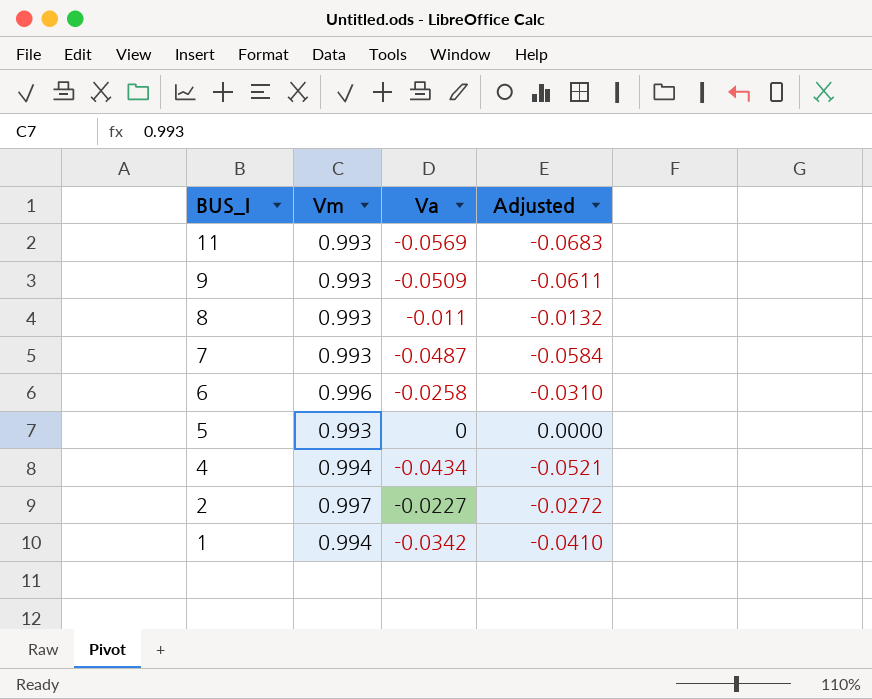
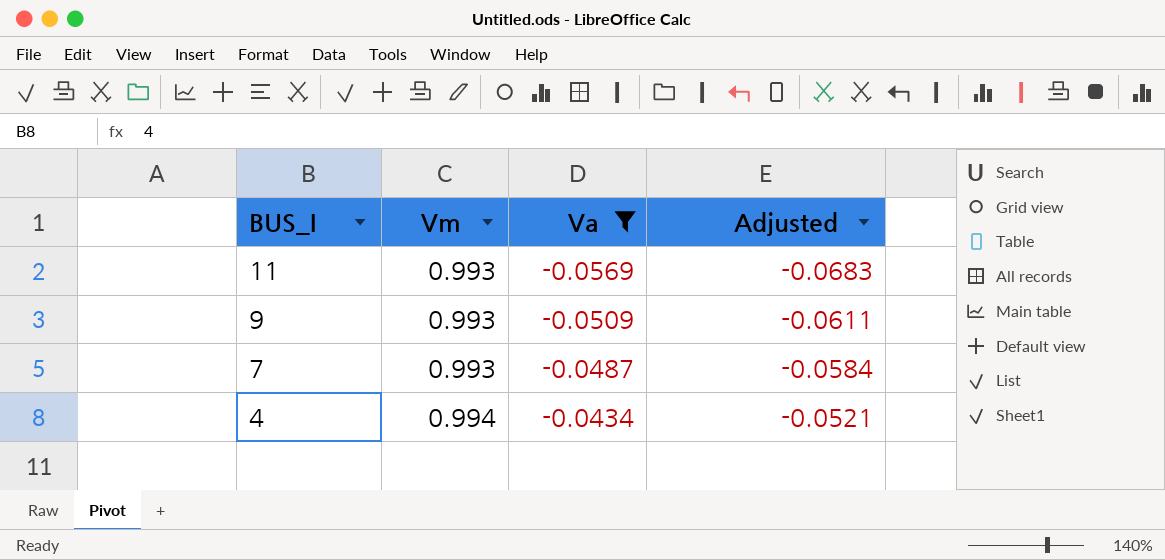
filter: none -> Va <= -0.0434

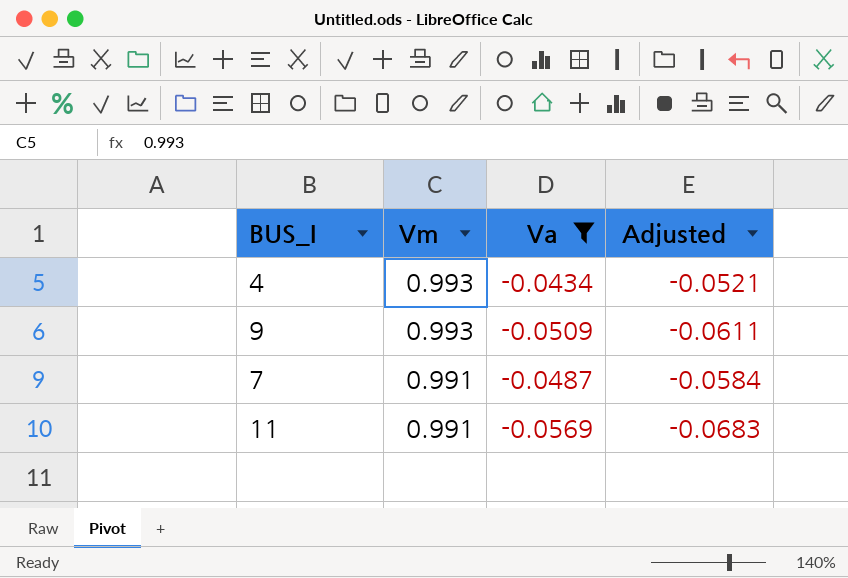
row order: BUS_I descending -> Vm descending
4 | Vm: 0.994 -> 0.993
7 | Vm: 0.993 -> 0.991
11 | Vm: 0.993 -> 0.991

